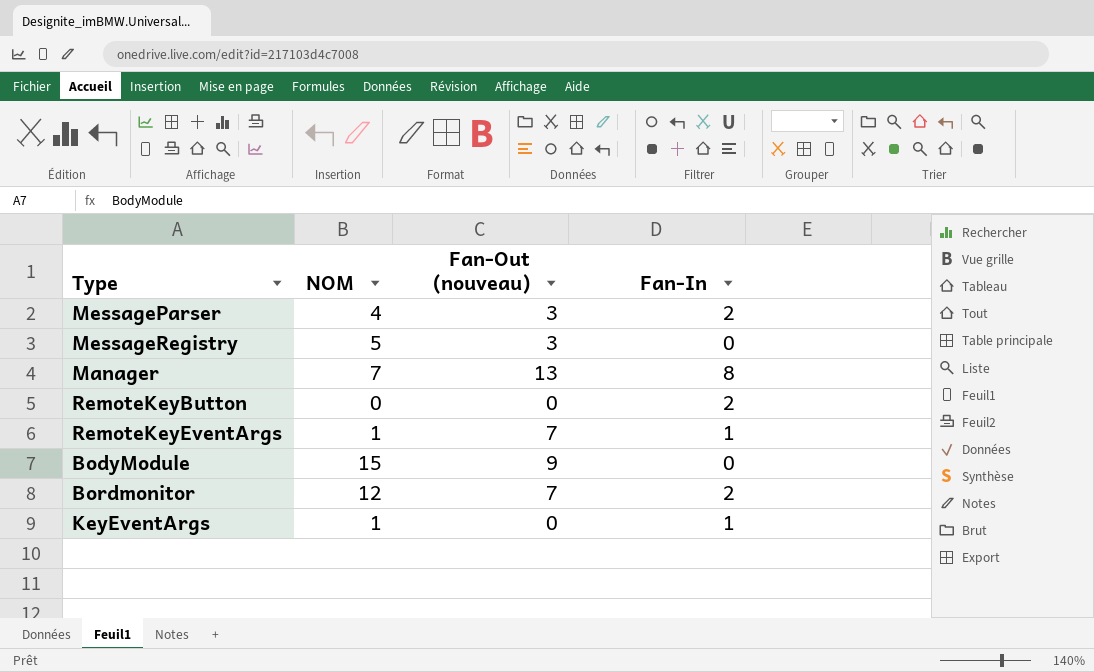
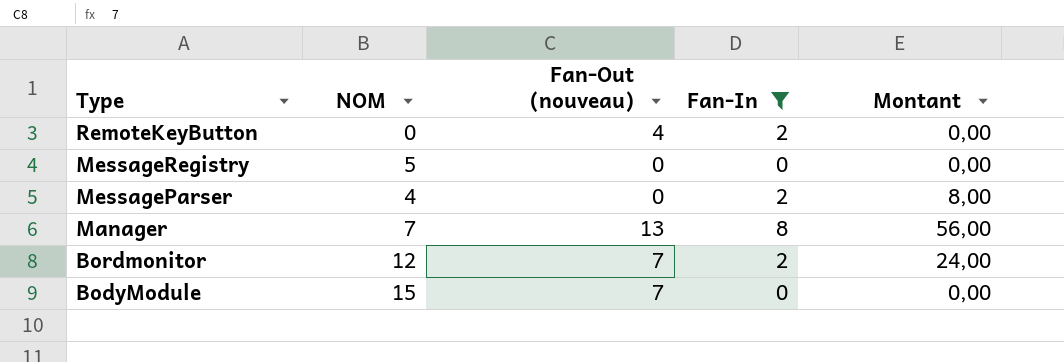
filter: none -> Fan-In != 1
row order: none -> Type descending
column Montant | formula: none -> [NOM] * [Fan-In]
RemoteKeyButton | Fan-Out (nouveau): 0 -> 4
MessageRegistry | Fan-Out (nouveau): 3 -> 0
MessageParser | Fan-Out (nouveau): 3 -> 0
BodyModule | Fan-Out (nouveau): 9 -> 7

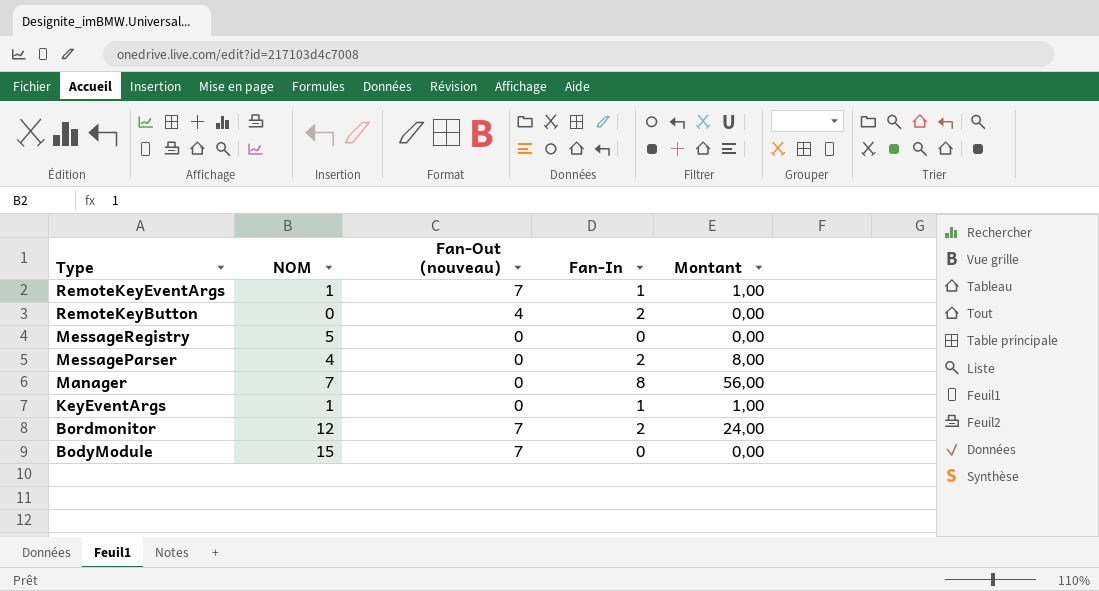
filter: Fan-In != 1 -> none
Manager | Fan-Out (nouveau): 13 -> 0

